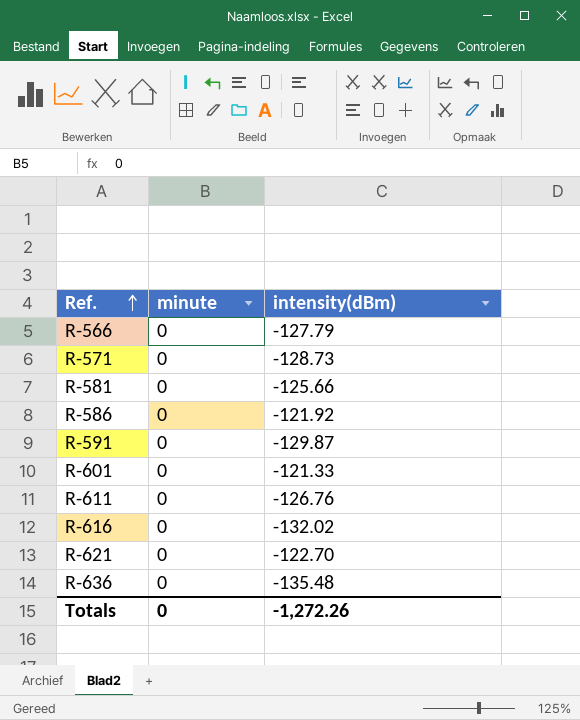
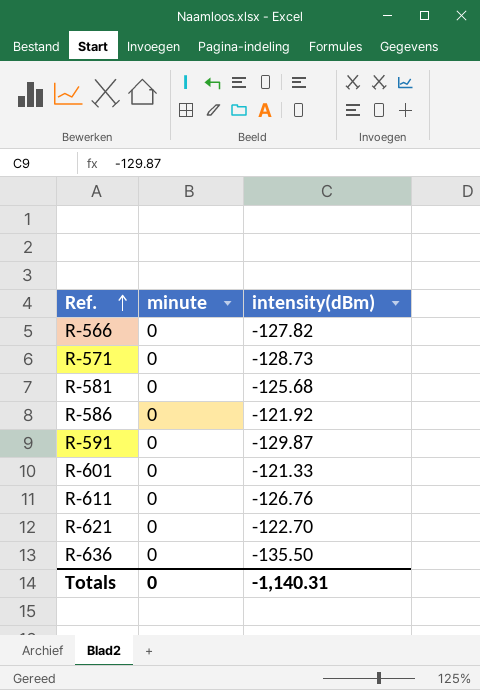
row R-616: 0 | -132.02 -> none
R-566 | intensity(dBm): -127.79 -> -127.82
R-581 | intensity(dBm): -125.66 -> -125.68
R-636 | intensity(dBm): -135.48 -> -135.50
Totals | intensity(dBm): -1,272.26 -> -1,140.31

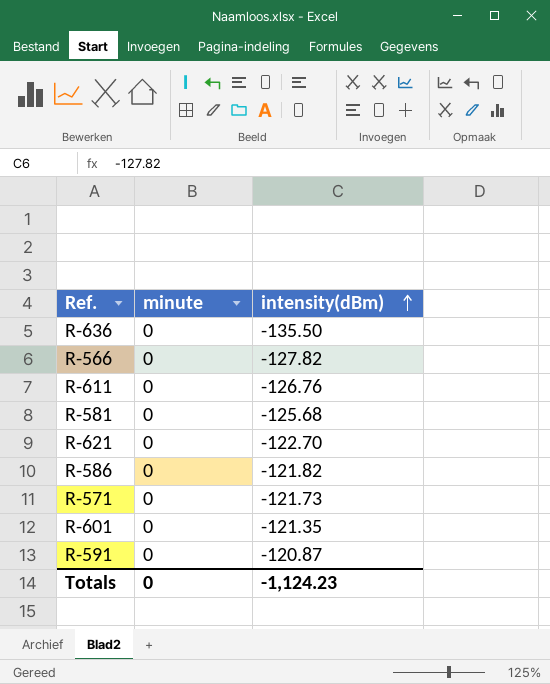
row order: Ref. ascending -> intensity(dBm) ascending
R-586 | intensity(dBm): -121.92 -> -121.82
R-571 | intensity(dBm): -128.73 -> -121.73
R-601 | intensity(dBm): -121.33 -> -121.35
R-591 | intensity(dBm): -129.87 -> -120.87
Totals | intensity(dBm): -1,140.31 -> -1,124.23

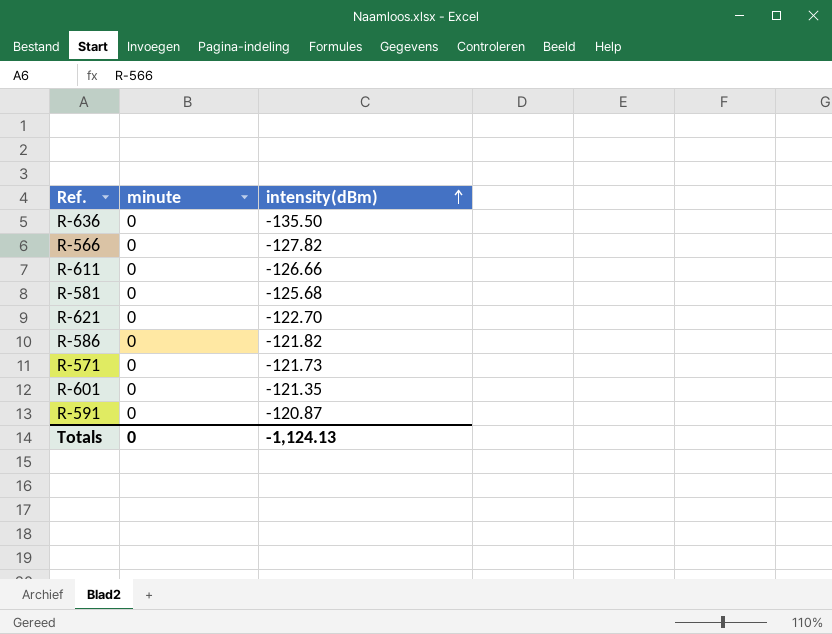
R-611 | intensity(dBm): -126.76 -> -126.66
Totals | intensity(dBm): -1,124.23 -> -1,124.13

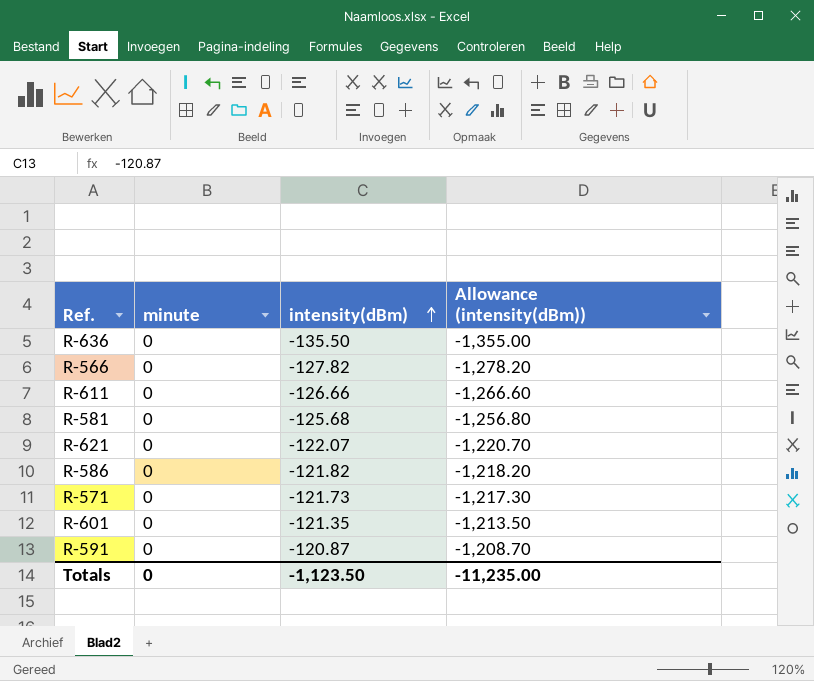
column Allowance (intensity(dBm)) | formula: none -> [intensity(dBm)] * 10
R-621 | intensity(dBm): -122.70 -> -122.07
Totals | intensity(dBm): -1,124.13 -> -1,123.50

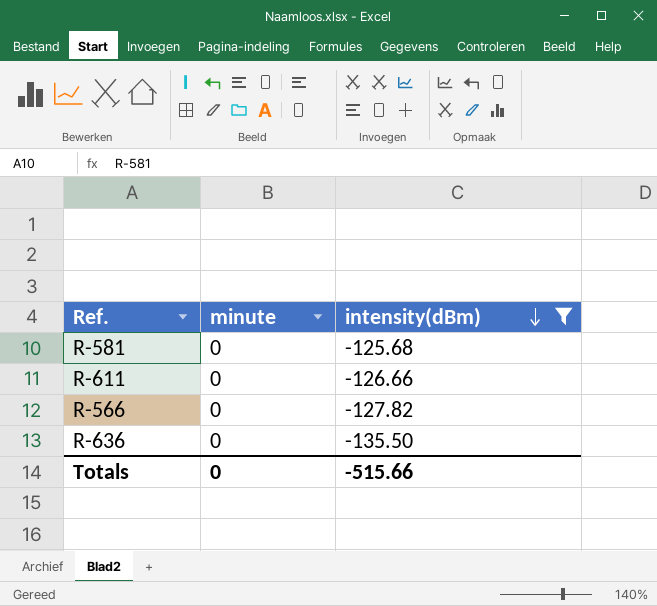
filter: none -> intensity(dBm) <= -125.68
row order: intensity(dBm) ascending -> intensity(dBm) descending
column Allowance (intensity(dBm)) | formula: [intensity(dBm)] * 10 -> none
Totals | intensity(dBm): -1,123.50 -> -515.66

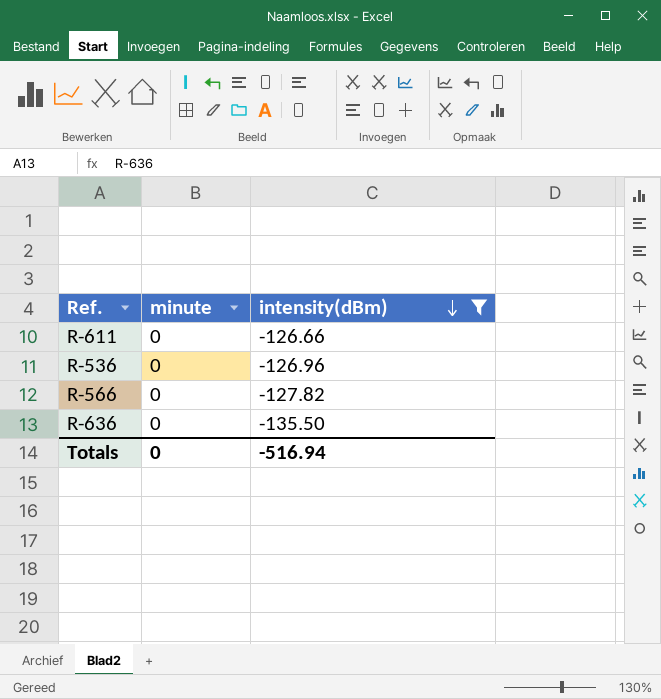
row R-581: 0 | -125.68 -> none
row R-536: none -> 0 | -126.96
Totals | intensity(dBm): -515.66 -> -516.94

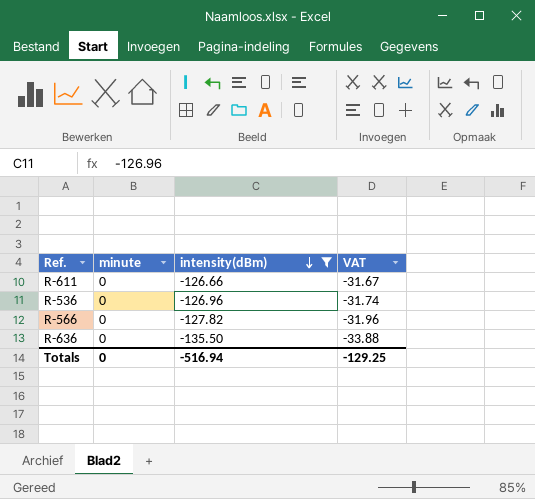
column VAT | formula: none -> [intensity(dBm)] * 0.25

